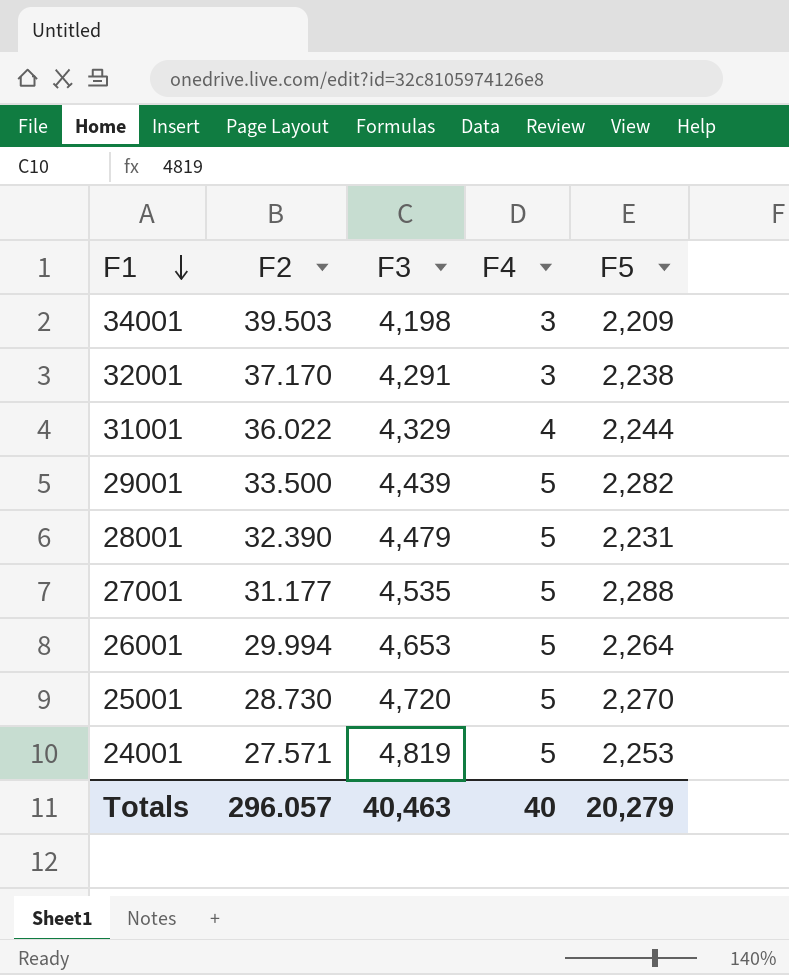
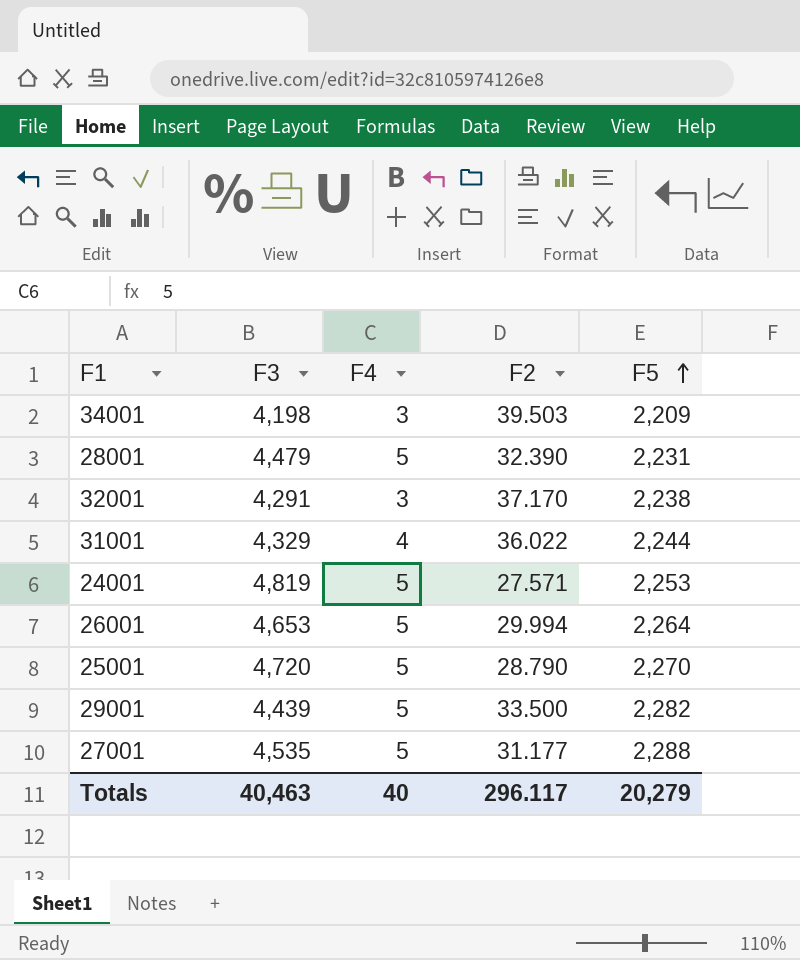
row order: F1 descending -> F5 ascending
column F2 | position: 2 -> 4
25001 | F2: 28.730 -> 28.790
Totals | F2: 296.057 -> 296.117

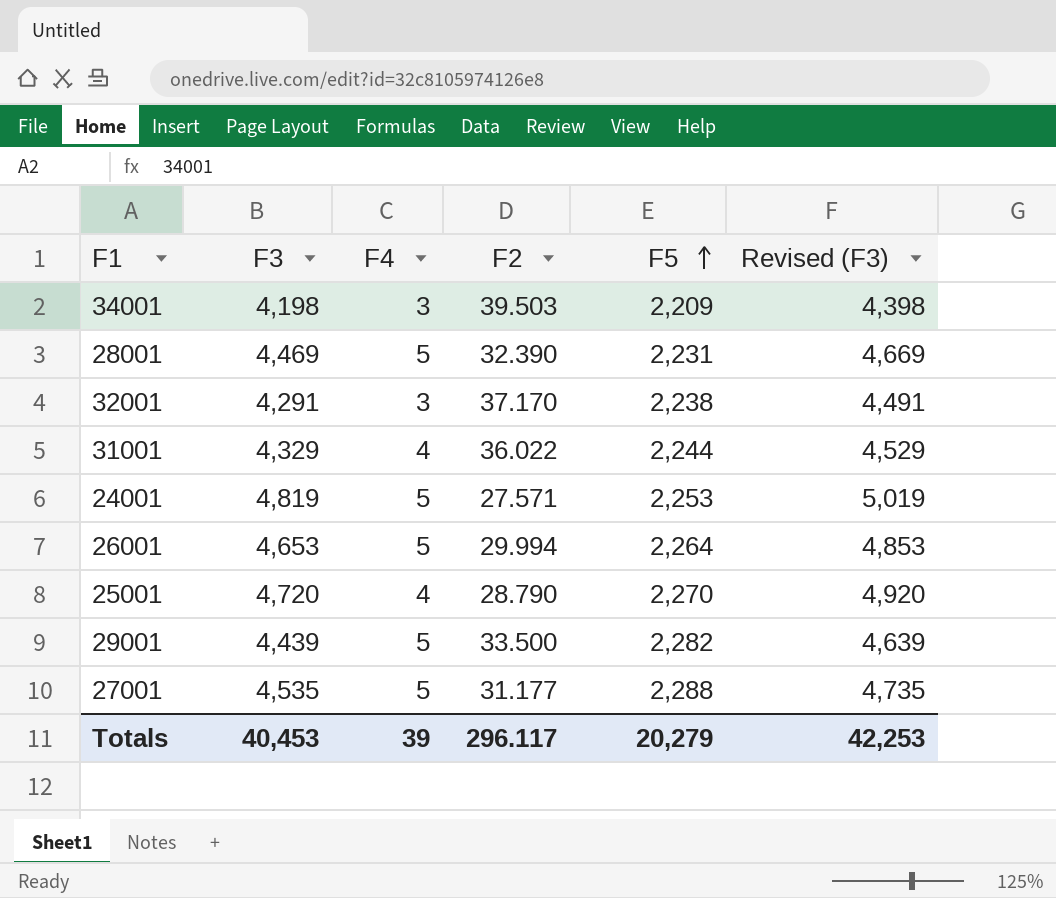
column Revised (F3) | formula: none -> [F3] + 200
28001 | F3: 4,479 -> 4,469
25001 | F4: 5 -> 4
Totals | F3: 40,463 -> 40,453
Totals | F4: 40 -> 39

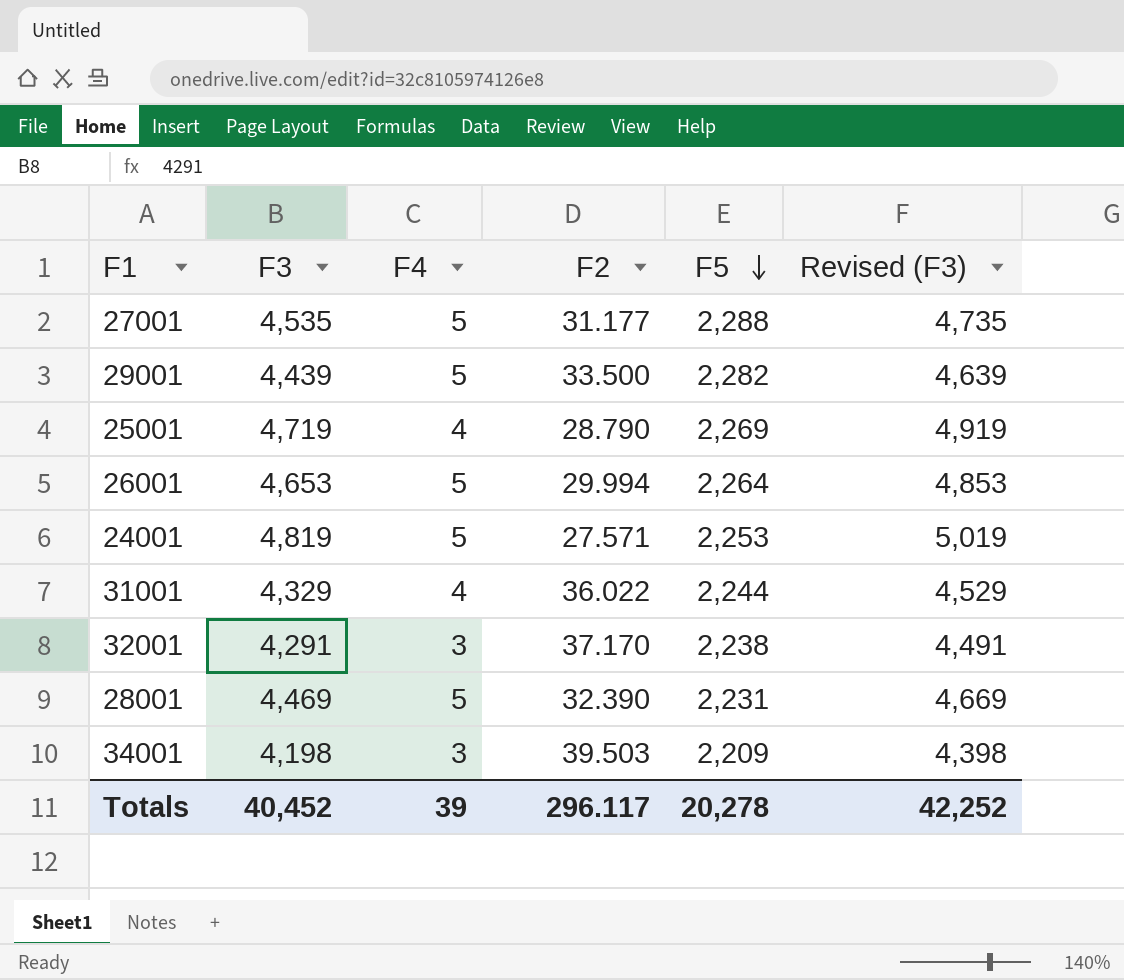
row order: F5 ascending -> F5 descending
25001 | F3: 4,720 -> 4,719
25001 | F5: 2,270 -> 2,269
25001 | Revised (F3): 4,920 -> 4,919
Totals | F3: 40,453 -> 40,452
Totals | F5: 20,279 -> 20,278
Totals | Revised (F3): 42,253 -> 42,252

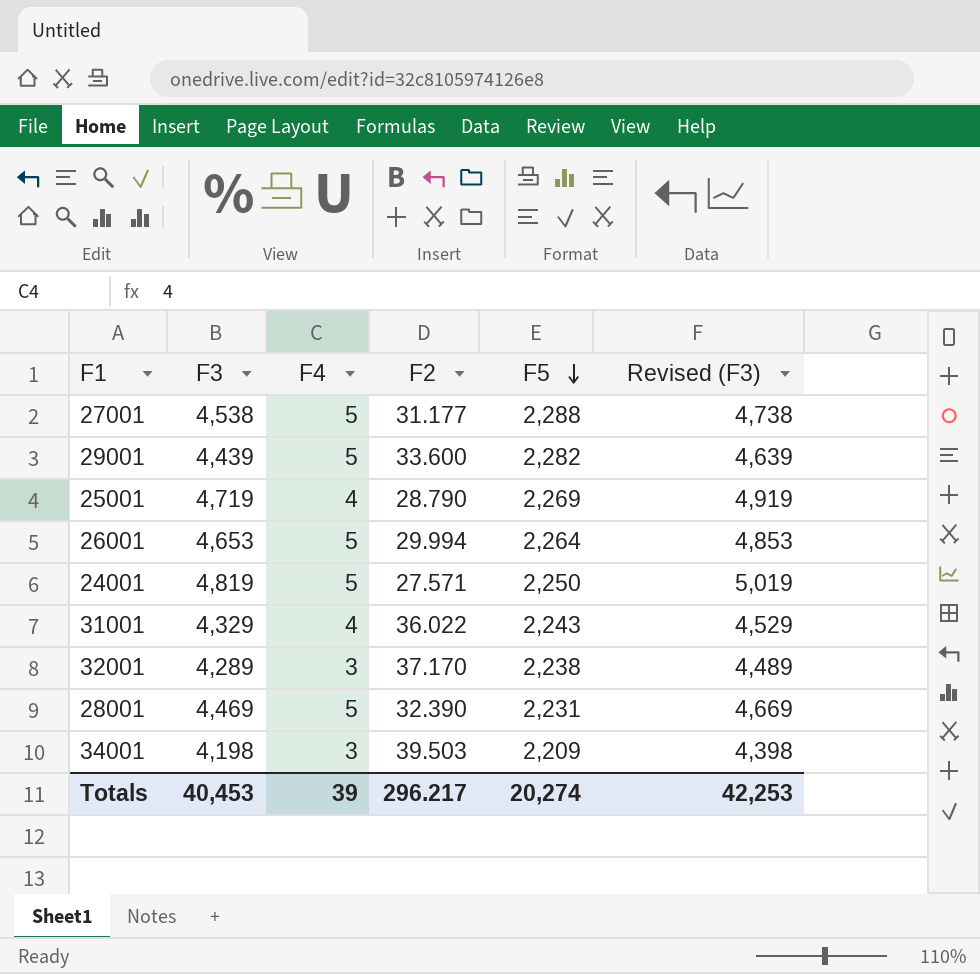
27001 | F3: 4,535 -> 4,538
27001 | Revised (F3): 4,735 -> 4,738
29001 | F2: 33.500 -> 33.600
24001 | F5: 2,253 -> 2,250
31001 | F5: 2,244 -> 2,243
32001 | F3: 4,291 -> 4,289
32001 | Revised (F3): 4,491 -> 4,489
Totals | F3: 40,452 -> 40,453
Totals | F2: 296.117 -> 296.217
Totals | F5: 20,278 -> 20,274
Totals | Revised (F3): 42,252 -> 42,253

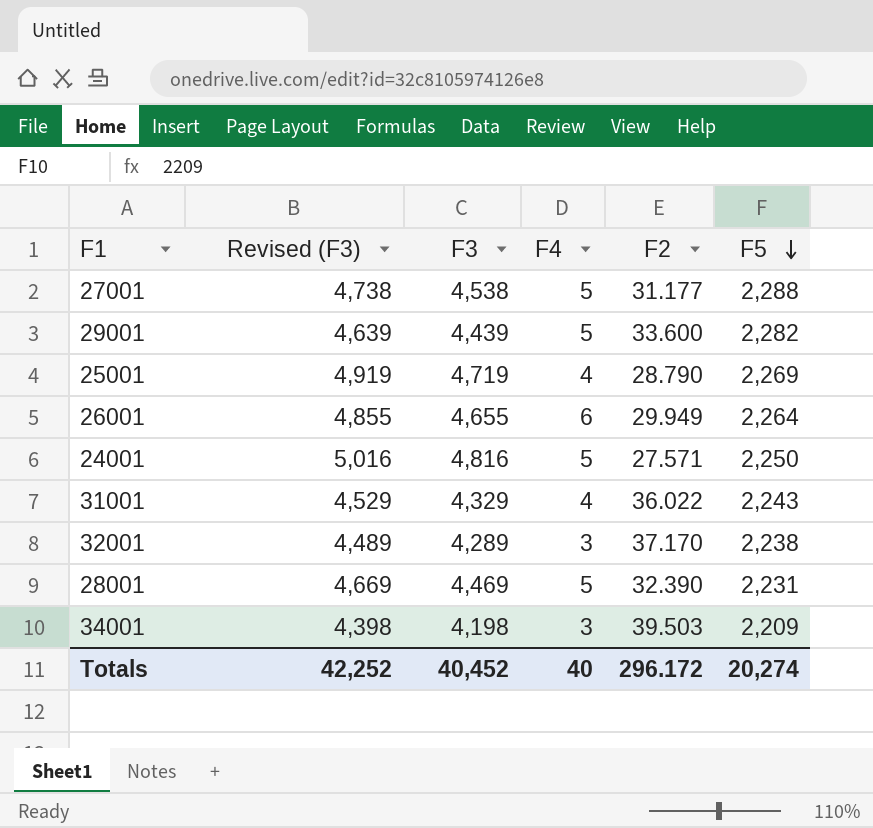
column Revised (F3) | position: 6 -> 2
26001 | Revised (F3): 4,853 -> 4,855
26001 | F3: 4,653 -> 4,655
26001 | F4: 5 -> 6
26001 | F2: 29.994 -> 29.949
24001 | Revised (F3): 5,019 -> 5,016
24001 | F3: 4,819 -> 4,816
Totals | Revised (F3): 42,253 -> 42,252
Totals | F3: 40,453 -> 40,452
Totals | F4: 39 -> 40
Totals | F2: 296.217 -> 296.172

